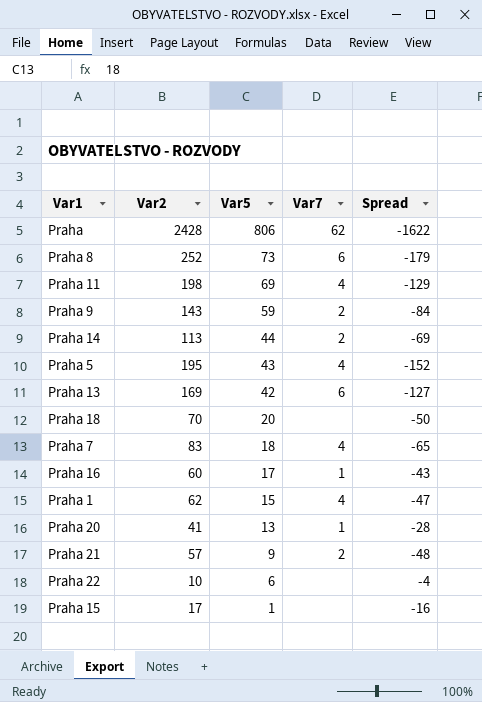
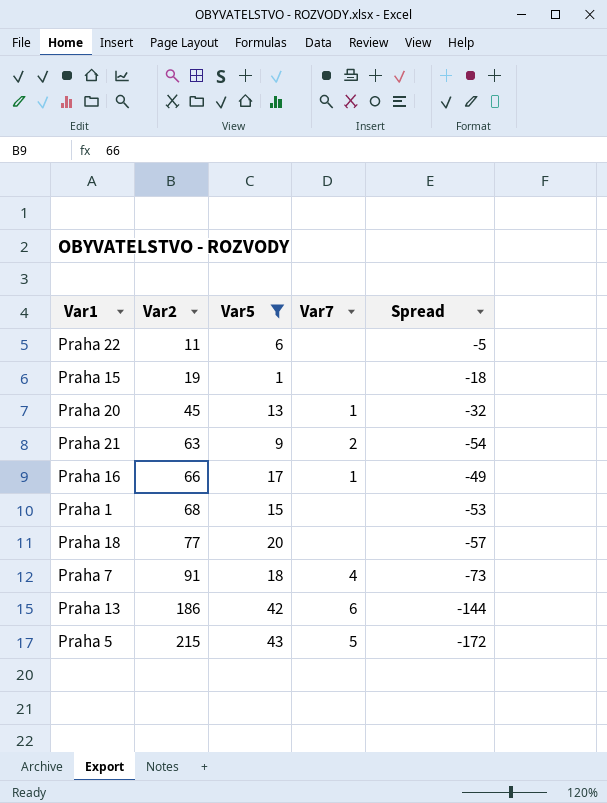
filter: none -> Var5 <= 43
row order: Var5 descending -> Var2 ascending
Praha 22 | Var2: 10 -> 11
Praha 22 | Spread: -4 -> -5
Praha 15 | Var2: 17 -> 19
Praha 15 | Spread: -16 -> -18
Praha 20 | Var2: 41 -> 45
Praha 20 | Spread: -28 -> -32
Praha 21 | Var2: 57 -> 63
Praha 21 | Spread: -48 -> -54
Praha 16 | Var2: 60 -> 66
Praha 16 | Spread: -43 -> -49
Praha 1 | Var2: 62 -> 68
Praha 1 | Var7: 4 -> none
Praha 1 | Spread: -47 -> -53
Praha 18 | Var2: 70 -> 77
Praha 18 | Spread: -50 -> -57
Praha 7 | Var2: 83 -> 91
Praha 7 | Spread: -65 -> -73
Praha 13 | Var2: 169 -> 186
Praha 13 | Spread: -127 -> -144
Praha 5 | Var2: 195 -> 215
Praha 5 | Var7: 4 -> 5
Praha 5 | Spread: -152 -> -172

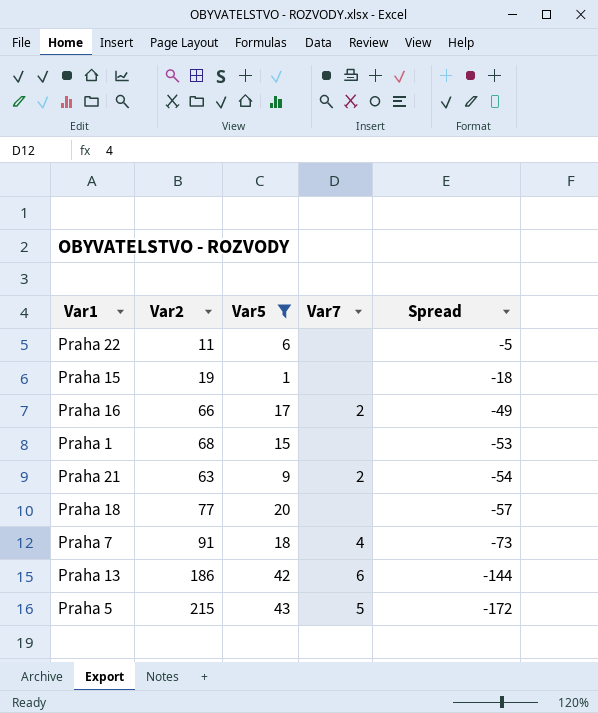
row order: Var2 ascending -> Spread descending
row Praha 20: 45 | 13 | 1 | -32 -> none
Praha 16 | Var7: 1 -> 2

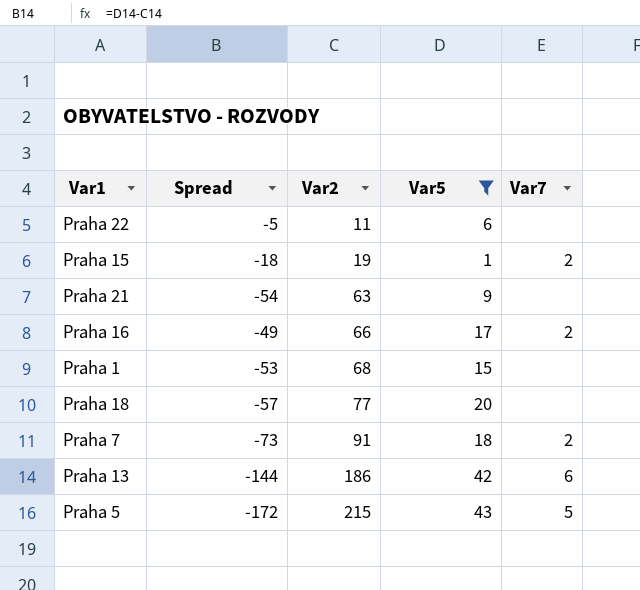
row order: Spread descending -> Var2 ascending
column Spread | position: 5 -> 2
Praha 15 | Var7: none -> 2
Praha 21 | Var7: 2 -> none
Praha 7 | Var7: 4 -> 2

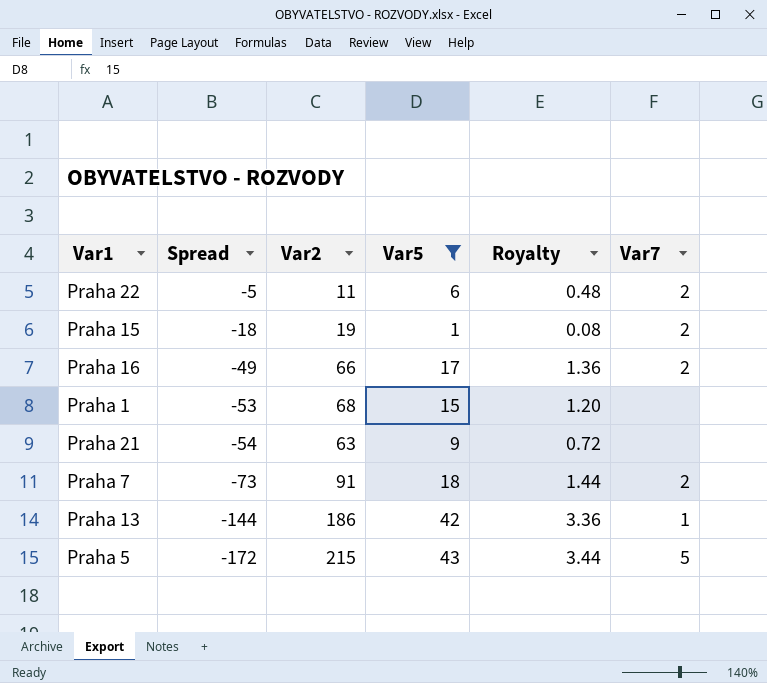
row order: Var2 ascending -> Spread descending
column Royalty | formula: none -> [Var5] * 0.08
row Praha 18: -57 | 77 | 20 | none -> none
Praha 22 | Var7: none -> 2
Praha 13 | Var7: 6 -> 1

